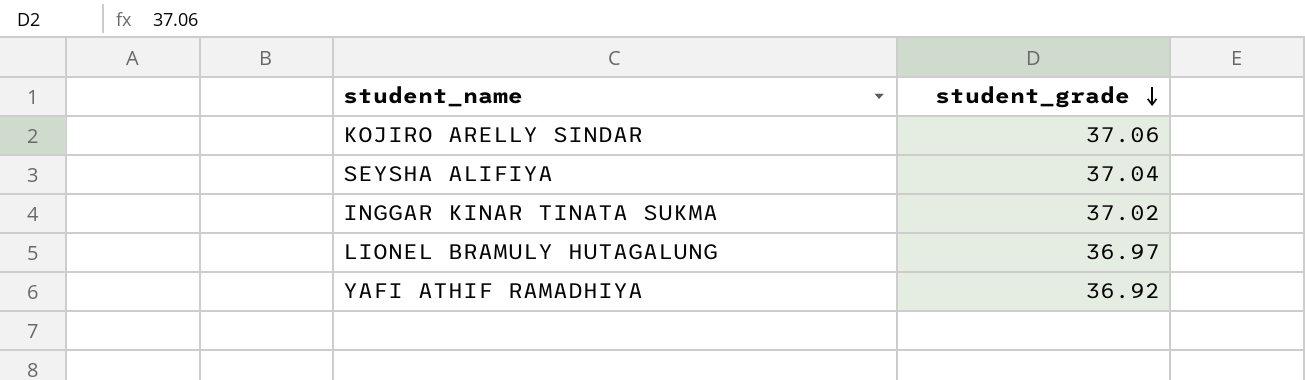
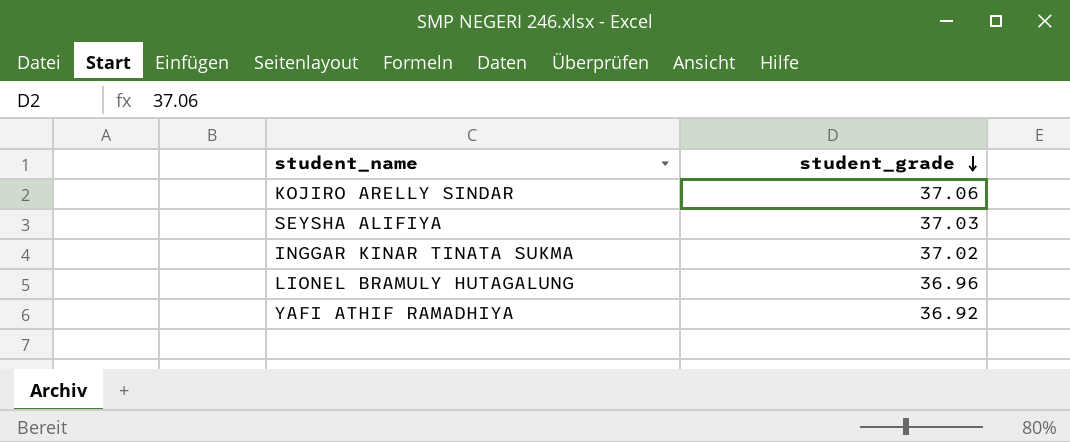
SEYSHA ALIFIYA | student_grade: 37.04 -> 37.03
LIONEL BRAMULY HUTAGALUNG | student_grade: 36.97 -> 36.96

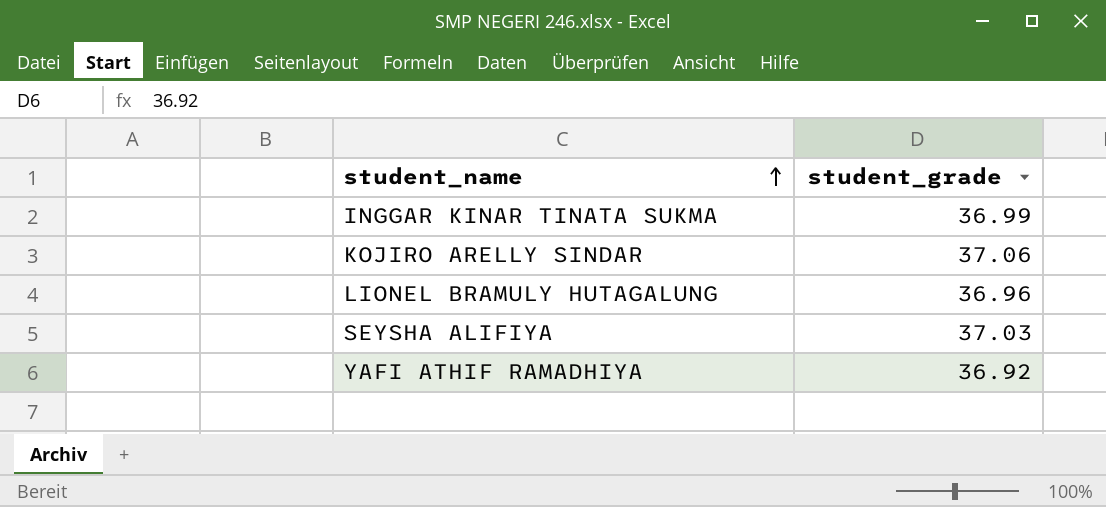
row order: student_grade descending -> student_name ascending
INGGAR KINAR TINATA SUKMA | student_grade: 37.02 -> 36.99

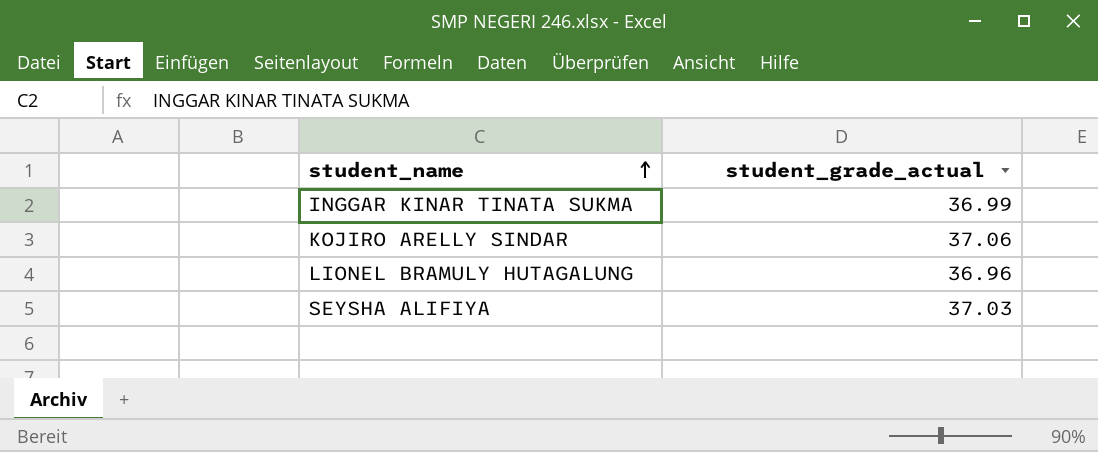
column name: student_grade -> student_grade_actual
row YAFI ATHIF RAMADHIYA: 36.92 -> none

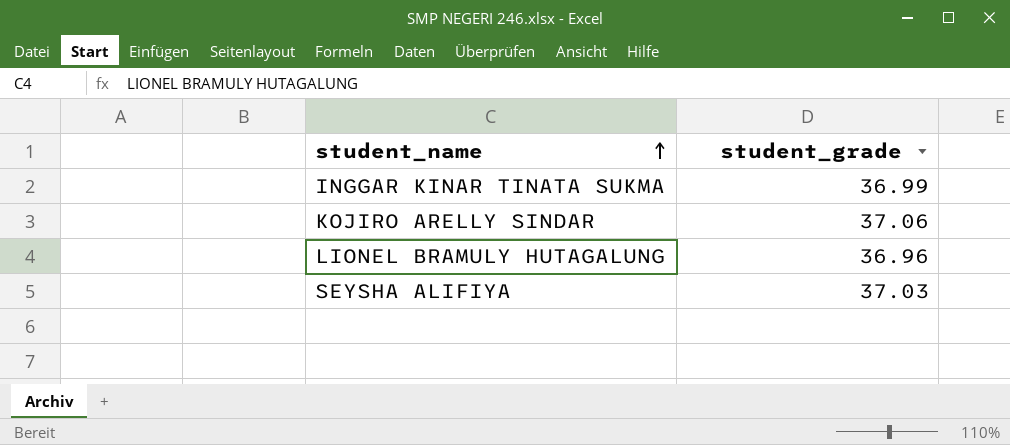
column name: student_grade_actual -> student_grade

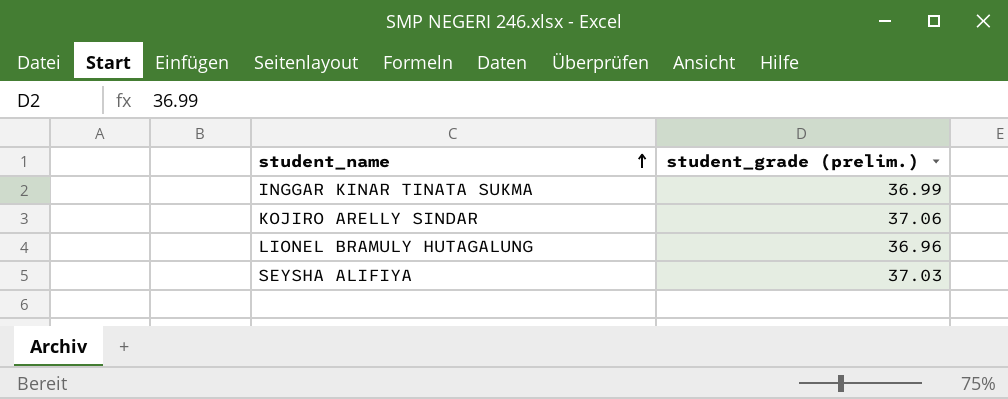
column name: student_grade -> student_grade (prelim.)

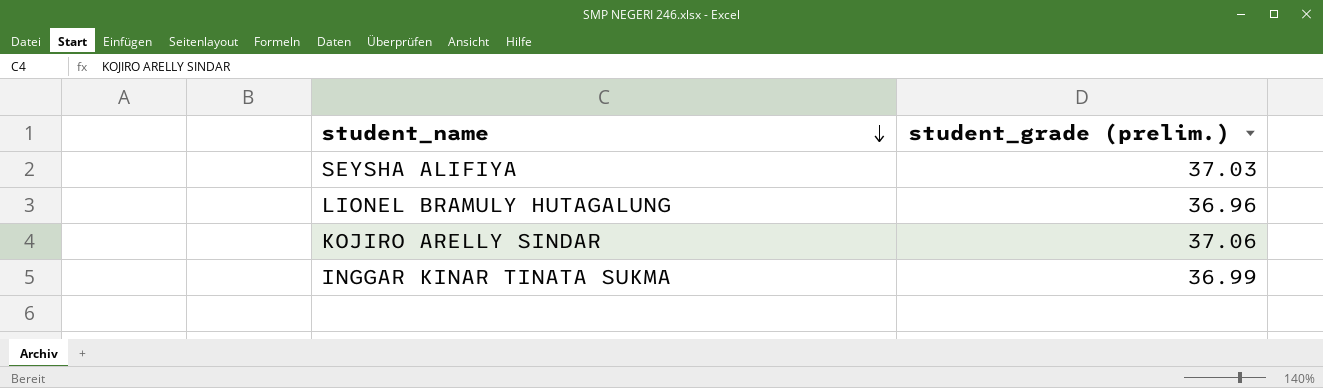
row order: student_name ascending -> student_name descending

